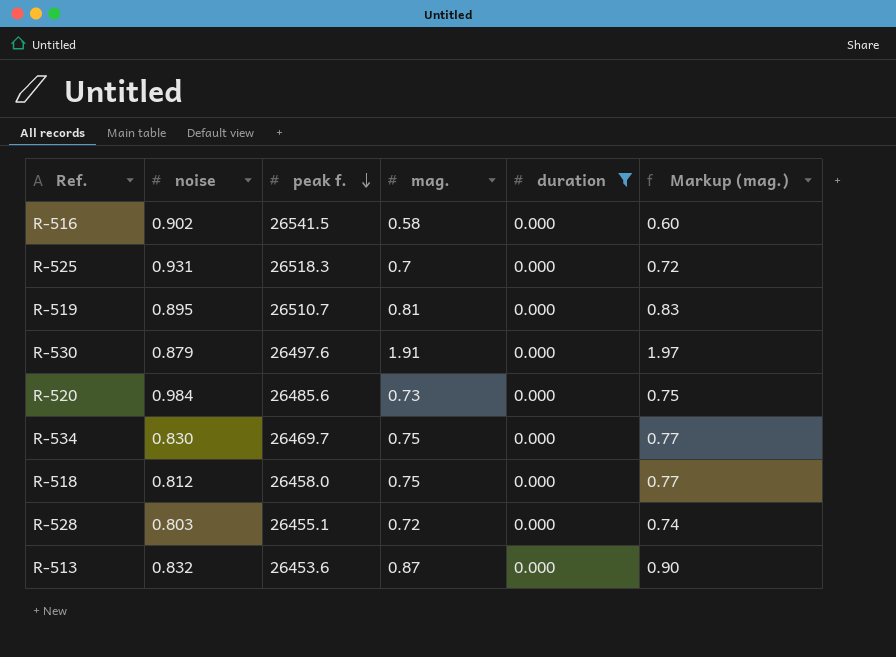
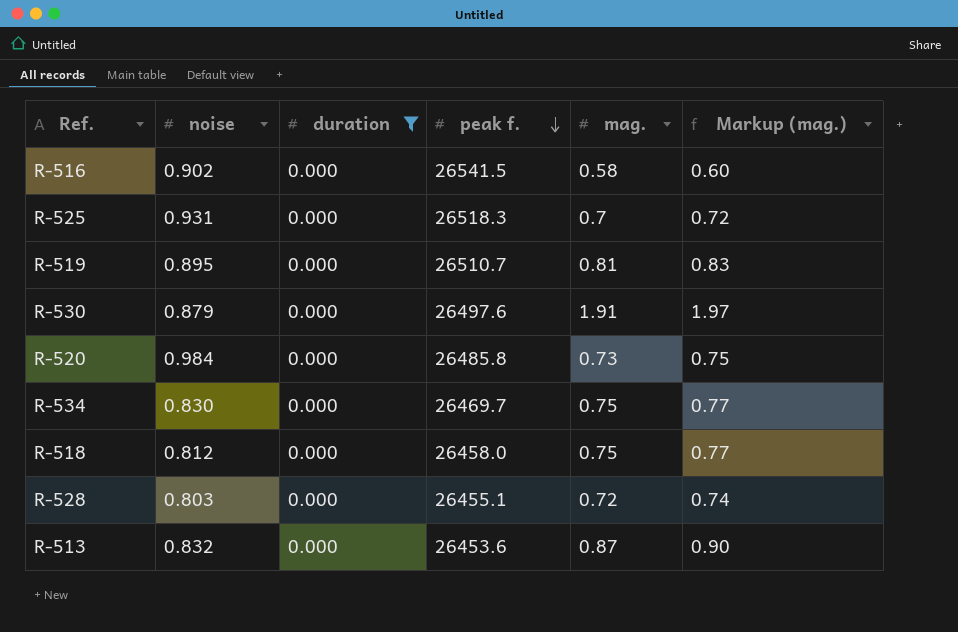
column duration | position: 5 -> 3
R-520 | peak f.: 26485.6 -> 26485.8

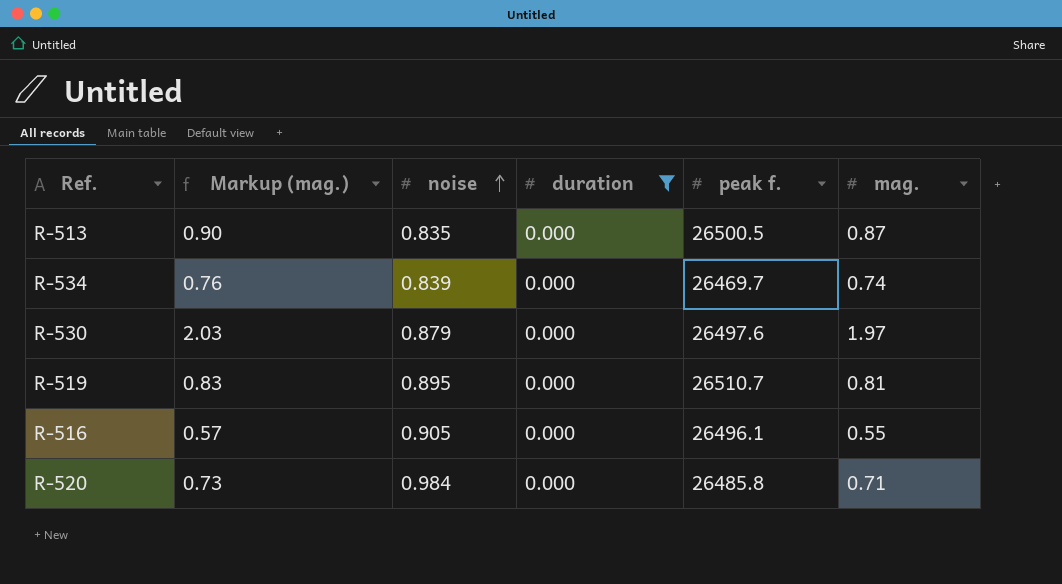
row order: peak f. descending -> noise ascending
column Markup (mag.) | position: 6 -> 2
row R-525: 0.931 | 0.000 | 26518.3 | 0.7 | 0.72 -> none
row R-518: 0.812 | 0.000 | 26458.0 | 0.75 | 0.77 -> none
row R-528: 0.803 | 0.000 | 26455.1 | 0.72 | 0.74 -> none
R-513 | noise: 0.832 -> 0.835
R-513 | peak f.: 26453.6 -> 26500.5
R-534 | Markup (mag.): 0.77 -> 0.76
R-534 | noise: 0.830 -> 0.839
R-534 | mag.: 0.75 -> 0.74
R-530 | Markup (mag.): 1.97 -> 2.03
R-530 | mag.: 1.91 -> 1.97
R-516 | Markup (mag.): 0.60 -> 0.57
R-516 | noise: 0.902 -> 0.905
R-516 | peak f.: 26541.5 -> 26496.1
R-516 | mag.: 0.58 -> 0.55
R-520 | Markup (mag.): 0.75 -> 0.73
R-520 | mag.: 0.73 -> 0.71

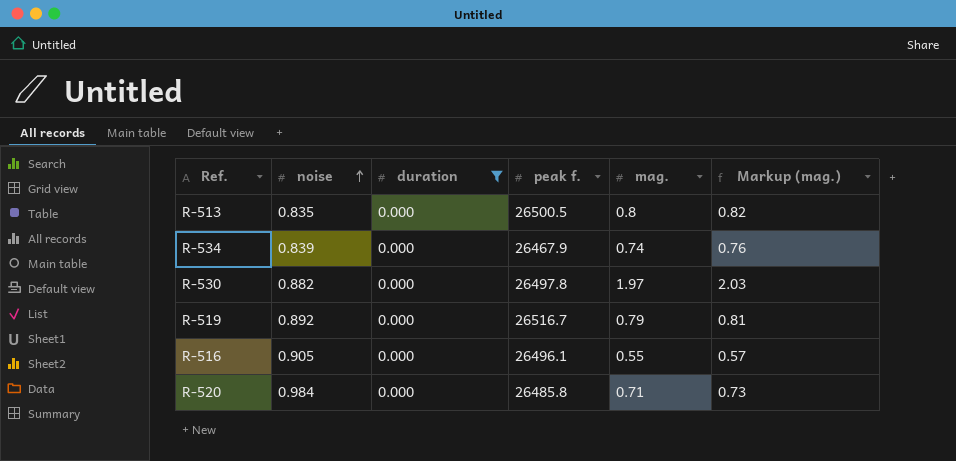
column Markup (mag.) | position: 2 -> 6
R-513 | mag.: 0.87 -> 0.8
R-513 | Markup (mag.): 0.90 -> 0.82
R-534 | peak f.: 26469.7 -> 26467.9
R-530 | noise: 0.879 -> 0.882
R-530 | peak f.: 26497.6 -> 26497.8
R-519 | noise: 0.895 -> 0.892
R-519 | peak f.: 26510.7 -> 26516.7
R-519 | mag.: 0.81 -> 0.79
R-519 | Markup (mag.): 0.83 -> 0.81

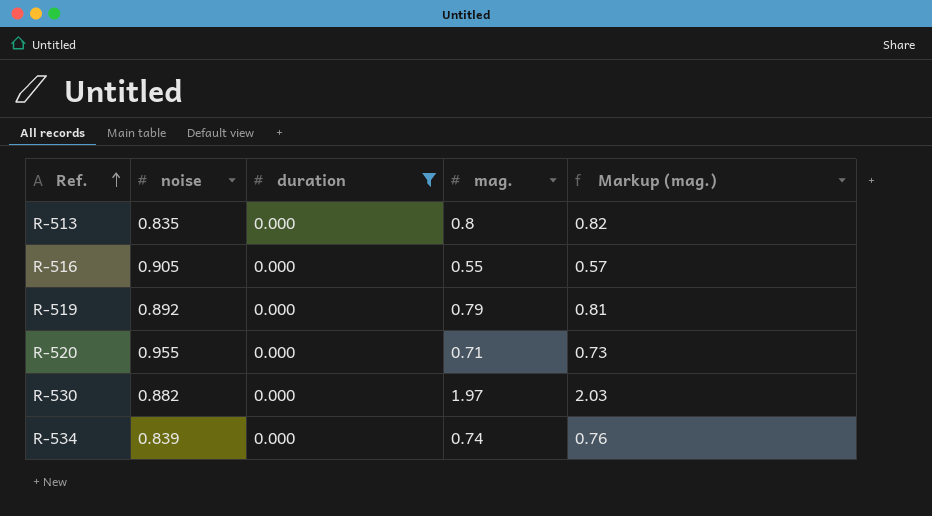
row order: noise ascending -> Ref. ascending
column peak f. | position: 4 -> none
R-520 | noise: 0.984 -> 0.955

